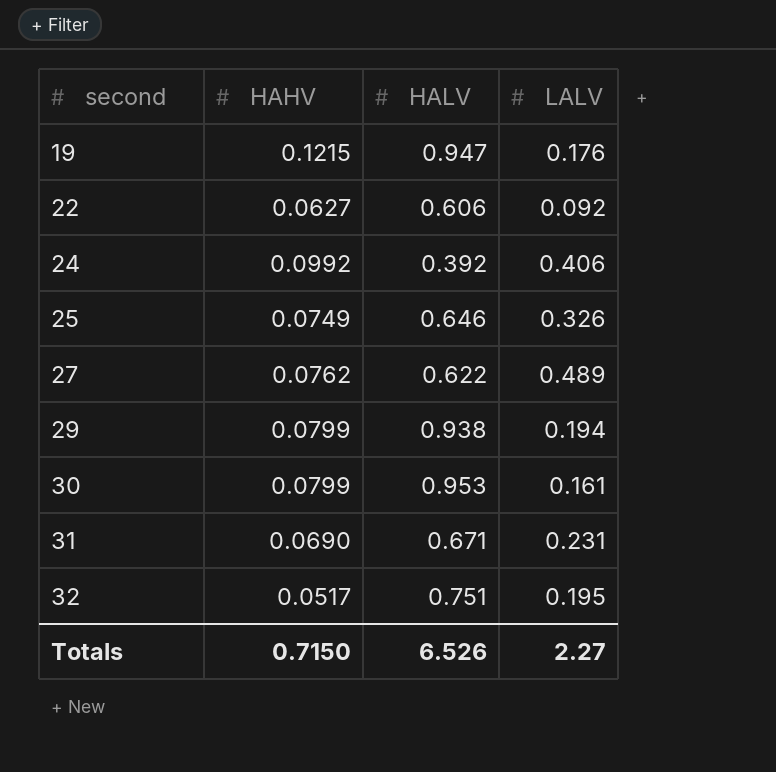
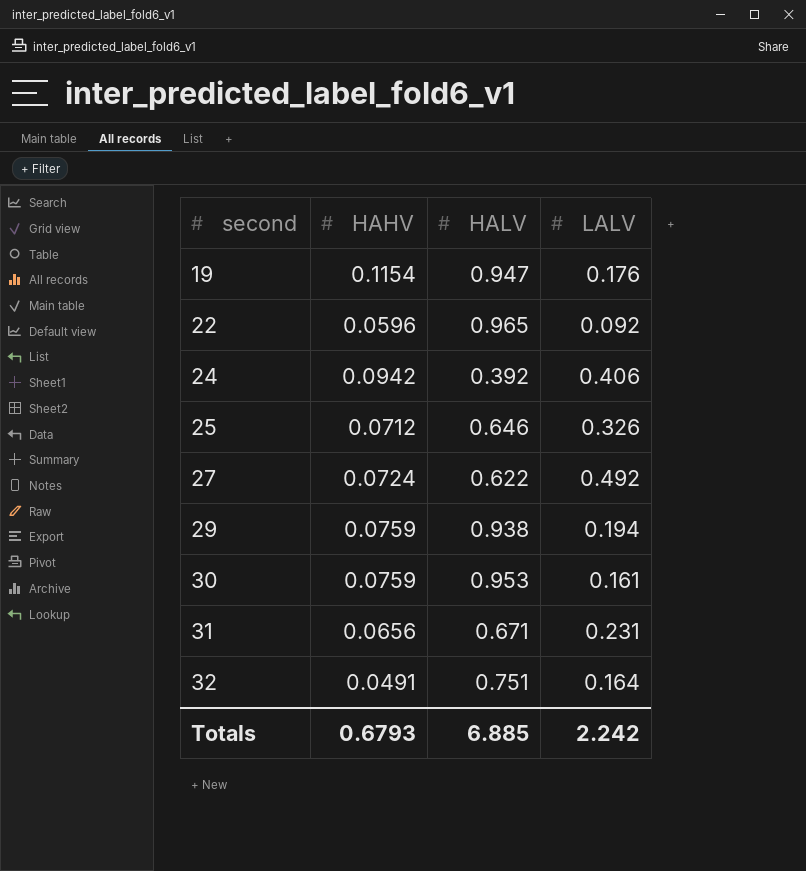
19 | HAHV: 0.1215 -> 0.1154
22 | HAHV: 0.0627 -> 0.0596
22 | HALV: 0.606 -> 0.965
24 | HAHV: 0.0992 -> 0.0942
25 | HAHV: 0.0749 -> 0.0712
27 | HAHV: 0.0762 -> 0.0724
27 | LALV: 0.489 -> 0.492
29 | HAHV: 0.0799 -> 0.0759
30 | HAHV: 0.0799 -> 0.0759
31 | HAHV: 0.0690 -> 0.0656
32 | HAHV: 0.0517 -> 0.0491
32 | LALV: 0.195 -> 0.164
Totals | HAHV: 0.7150 -> 0.6793
Totals | HALV: 6.526 -> 6.885
Totals | LALV: 2.27 -> 2.242

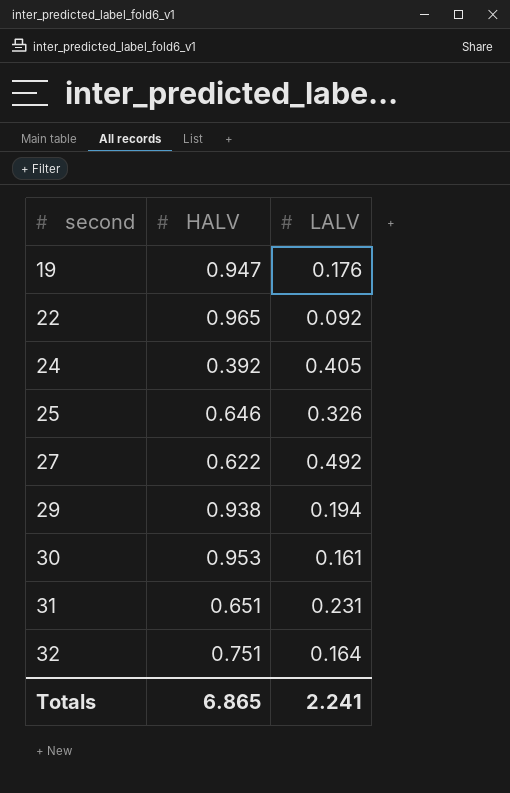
column HAHV | position: 2 -> none
24 | LALV: 0.406 -> 0.405
31 | HALV: 0.671 -> 0.651
Totals | HALV: 6.885 -> 6.865
Totals | LALV: 2.242 -> 2.241

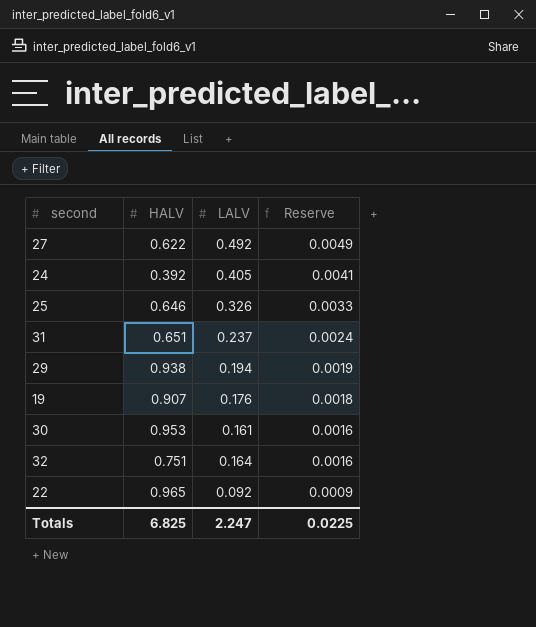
row order: second ascending -> Reserve descending
column Reserve | formula: none -> [LALV] * 0.01
31 | LALV: 0.231 -> 0.237
19 | HALV: 0.947 -> 0.907
Totals | HALV: 6.865 -> 6.825
Totals | LALV: 2.241 -> 2.247

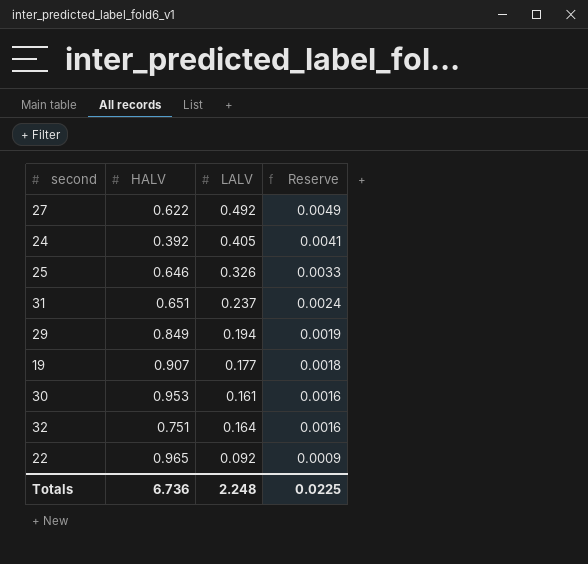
29 | HALV: 0.938 -> 0.849
19 | LALV: 0.176 -> 0.177
Totals | HALV: 6.825 -> 6.736
Totals | LALV: 2.247 -> 2.248

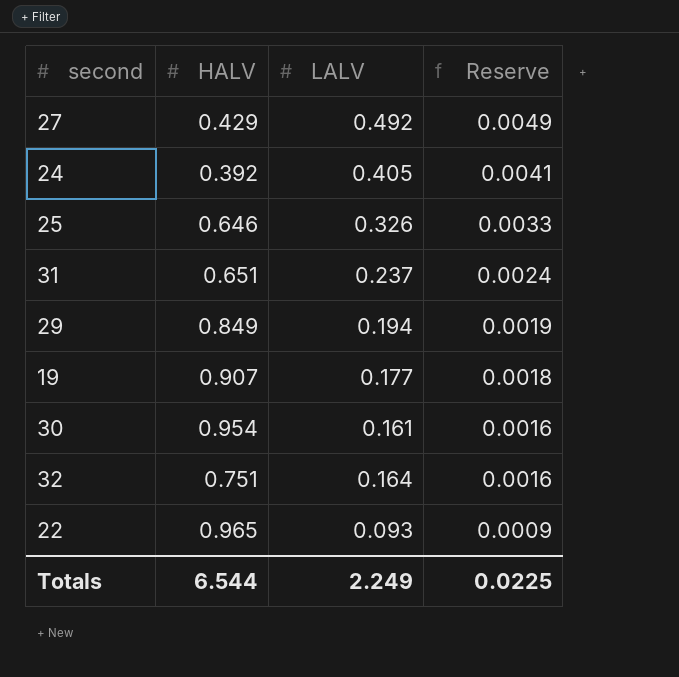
27 | HALV: 0.622 -> 0.429
30 | HALV: 0.953 -> 0.954
22 | LALV: 0.092 -> 0.093
Totals | HALV: 6.736 -> 6.544
Totals | LALV: 2.248 -> 2.249

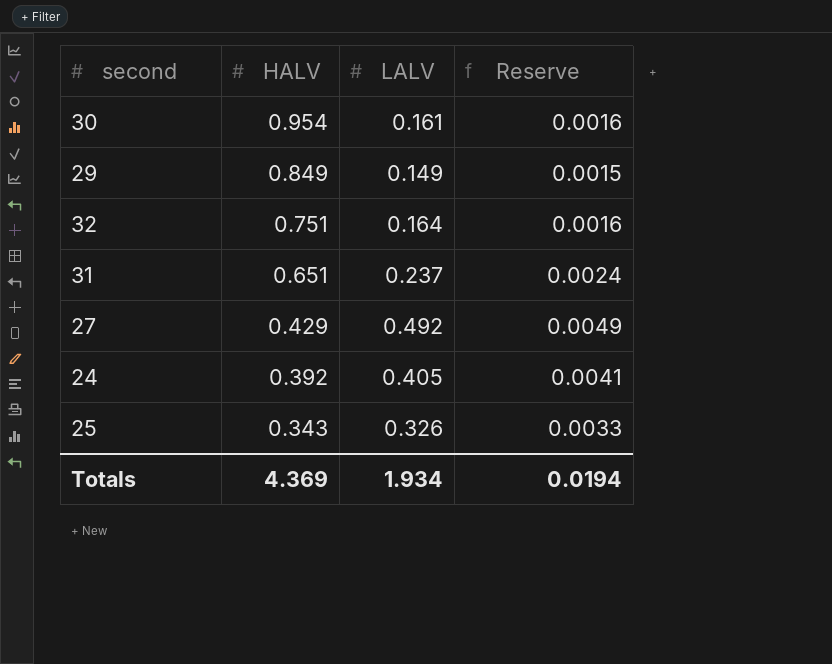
row order: Reserve descending -> HALV descending
row 19: 0.907 | 0.177 | 0.0018 -> none
row 22: 0.965 | 0.093 | 0.0009 -> none
29 | LALV: 0.194 -> 0.149
29 | Reserve: 0.0019 -> 0.0015
25 | HALV: 0.646 -> 0.343
Totals | HALV: 6.544 -> 4.369
Totals | LALV: 2.249 -> 1.934
Totals | Reserve: 0.0225 -> 0.0194

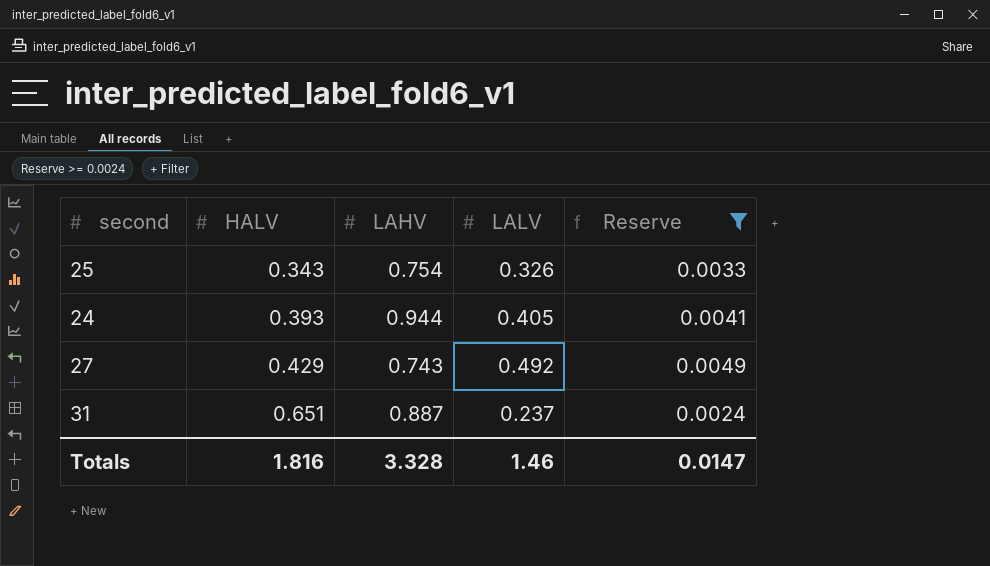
filter: none -> Reserve >= 0.0024
row order: HALV descending -> HALV ascending
column LAHV | position: none -> 3
24 | HALV: 0.392 -> 0.393
Totals | HALV: 4.369 -> 1.816
Totals | LALV: 1.934 -> 1.46
Totals | Reserve: 0.0194 -> 0.0147

